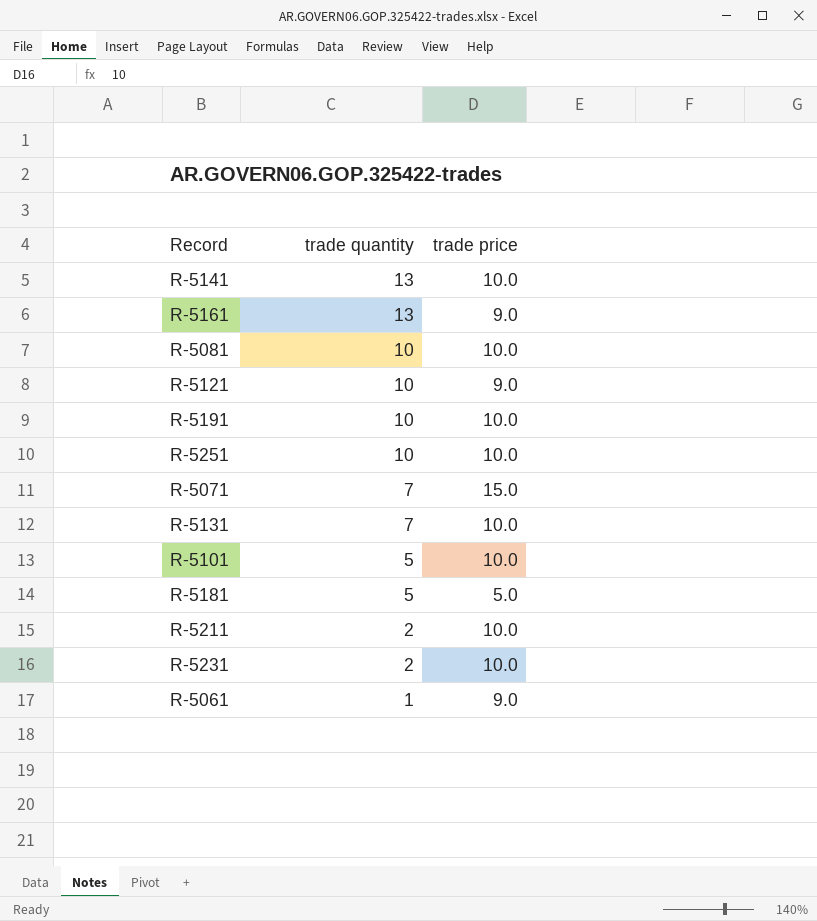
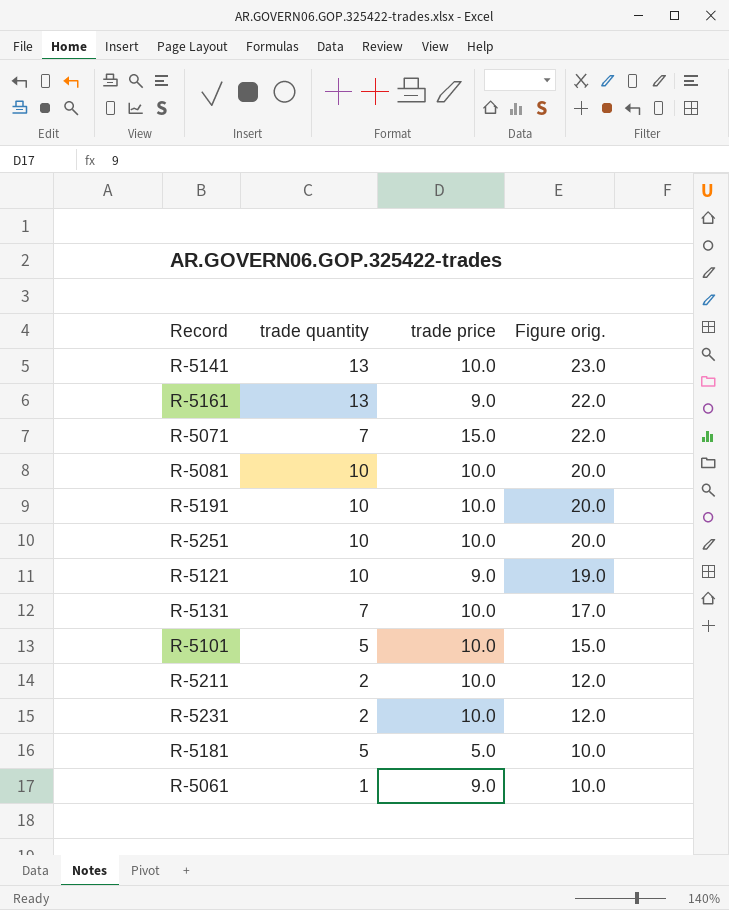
row order: trade quantity descending -> Figure orig. descending
column Figure orig. | formula: none -> [trade quantity] + [trade price]

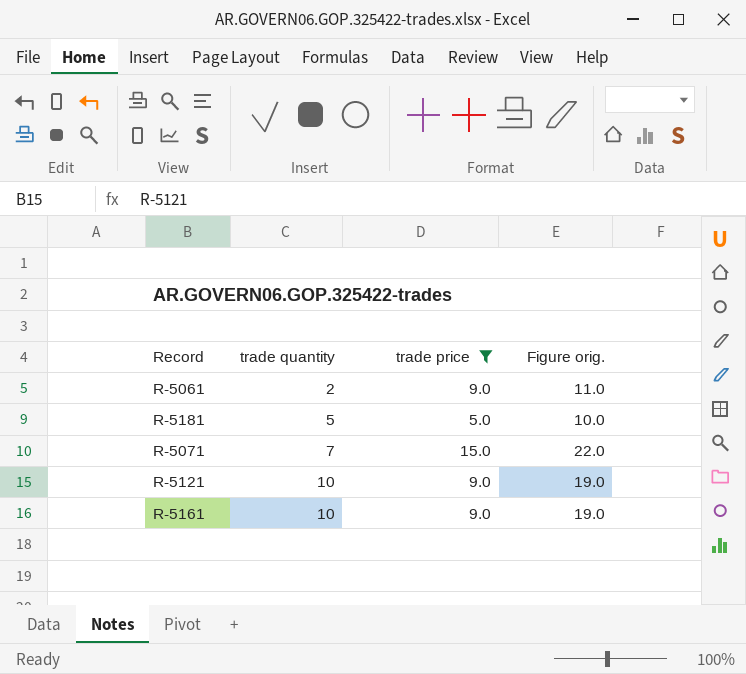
filter: none -> trade price != 10.0
row order: Figure orig. descending -> trade quantity ascending
R-5061 | trade quantity: 1 -> 2
R-5061 | Figure orig.: 10.0 -> 11.0
R-5161 | trade quantity: 13 -> 10
R-5161 | Figure orig.: 22.0 -> 19.0

